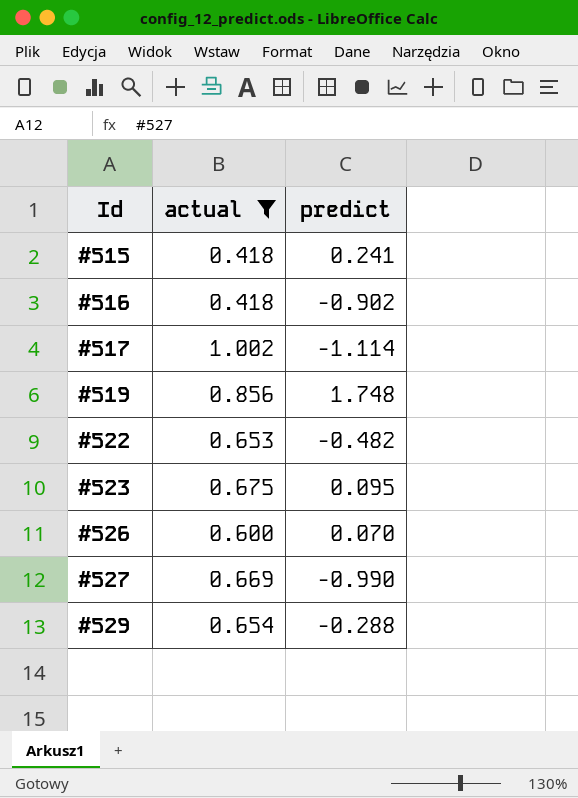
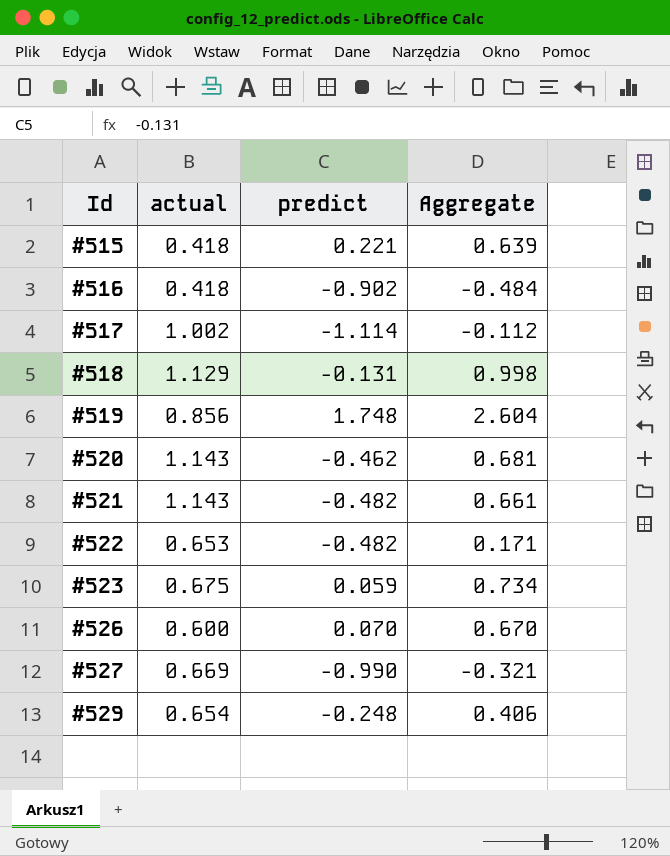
filter: actual <= 1.002 -> none
column Aggregate | formula: none -> [actual] + [predict]
#515 | predict: 0.241 -> 0.221
#523 | predict: 0.095 -> 0.059
#529 | predict: -0.288 -> -0.248

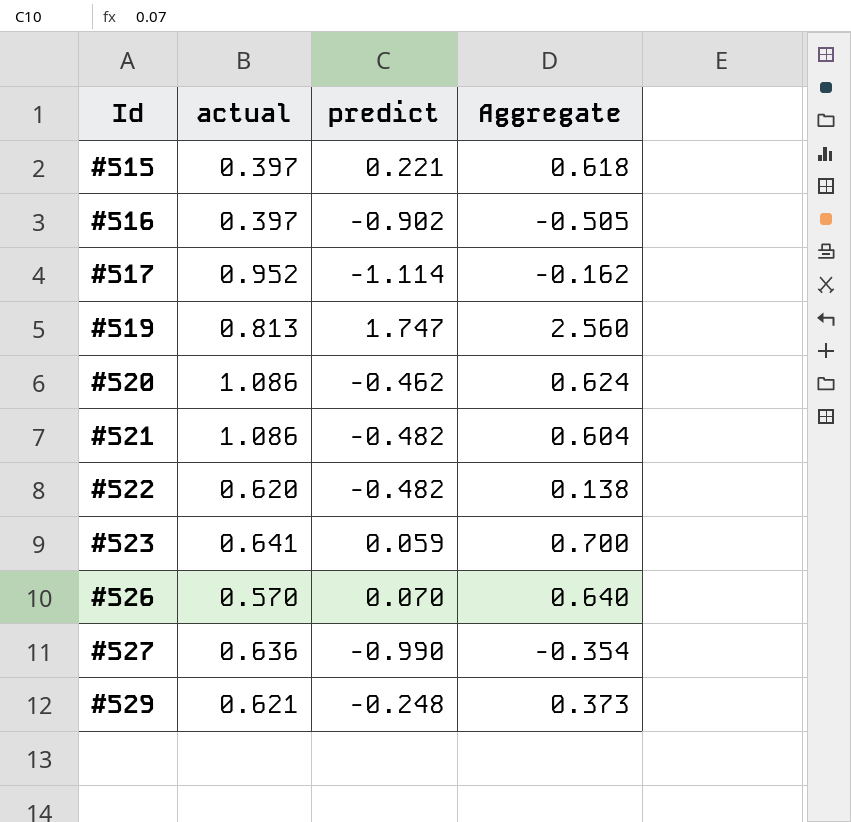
row #518: 1.129 | -0.131 | 0.998 -> none
#515 | actual: 0.418 -> 0.397
#515 | Aggregate: 0.639 -> 0.618
#516 | actual: 0.418 -> 0.397
#516 | Aggregate: -0.484 -> -0.505
#517 | actual: 1.002 -> 0.952
#517 | Aggregate: -0.112 -> -0.162
#519 | actual: 0.856 -> 0.813
#519 | predict: 1.748 -> 1.747
#519 | Aggregate: 2.604 -> 2.560
#520 | actual: 1.143 -> 1.086
#520 | Aggregate: 0.681 -> 0.624
#521 | actual: 1.143 -> 1.086
#521 | Aggregate: 0.661 -> 0.604
#522 | actual: 0.653 -> 0.620
#522 | Aggregate: 0.171 -> 0.138
#523 | actual: 0.675 -> 0.641
#523 | Aggregate: 0.734 -> 0.700
#526 | actual: 0.600 -> 0.570
#526 | Aggregate: 0.670 -> 0.640
#527 | actual: 0.669 -> 0.636
#527 | Aggregate: -0.321 -> -0.354
#529 | actual: 0.654 -> 0.621
#529 | Aggregate: 0.406 -> 0.373

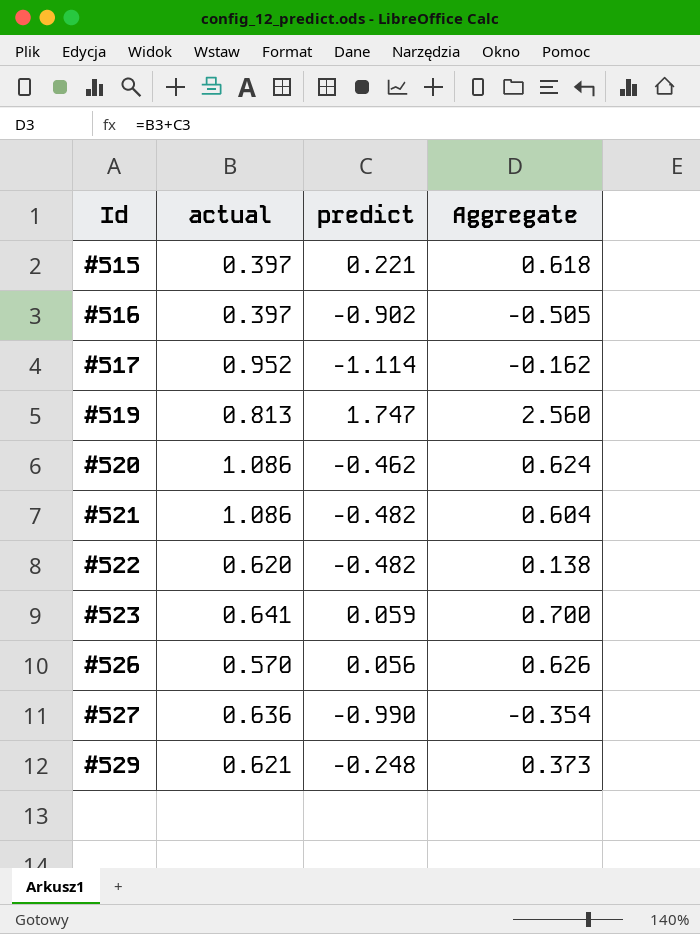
#526 | predict: 0.070 -> 0.056
#526 | Aggregate: 0.640 -> 0.626

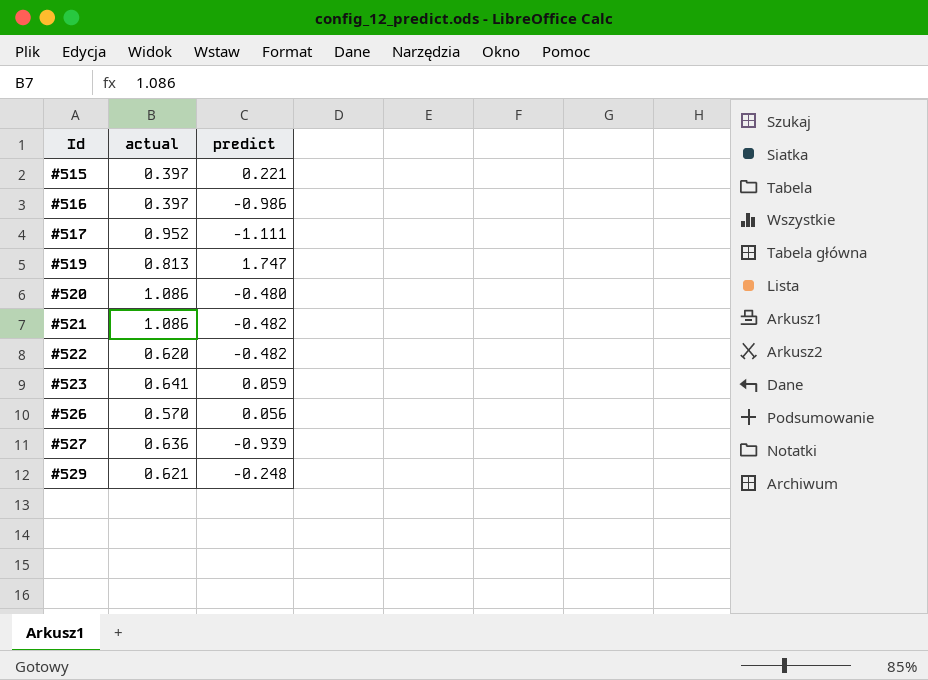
column Aggregate | formula: [actual] + [predict] -> none
#516 | predict: -0.902 -> -0.986
#517 | predict: -1.114 -> -1.111
#520 | predict: -0.462 -> -0.480
#527 | predict: -0.990 -> -0.939

